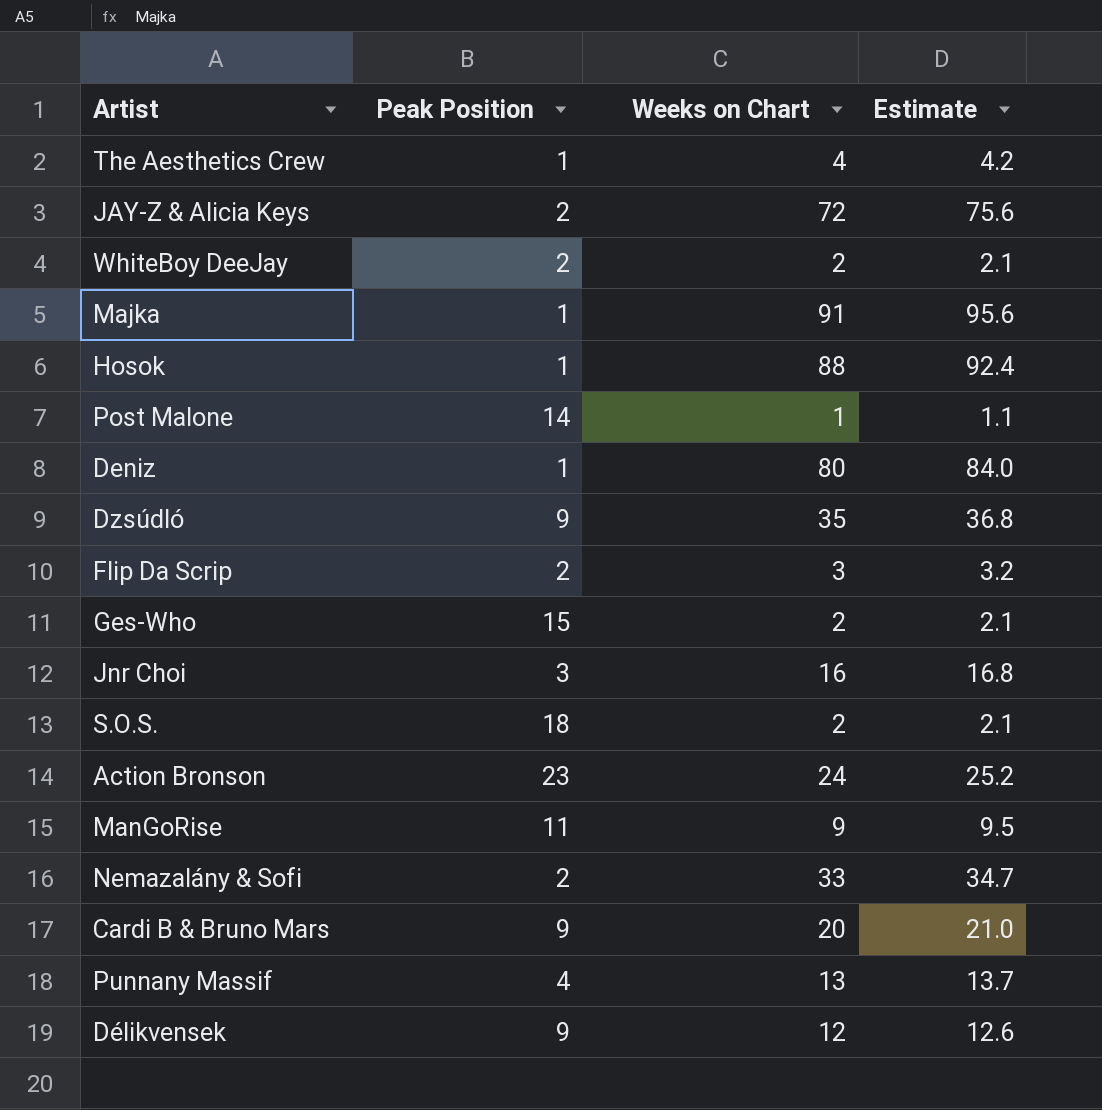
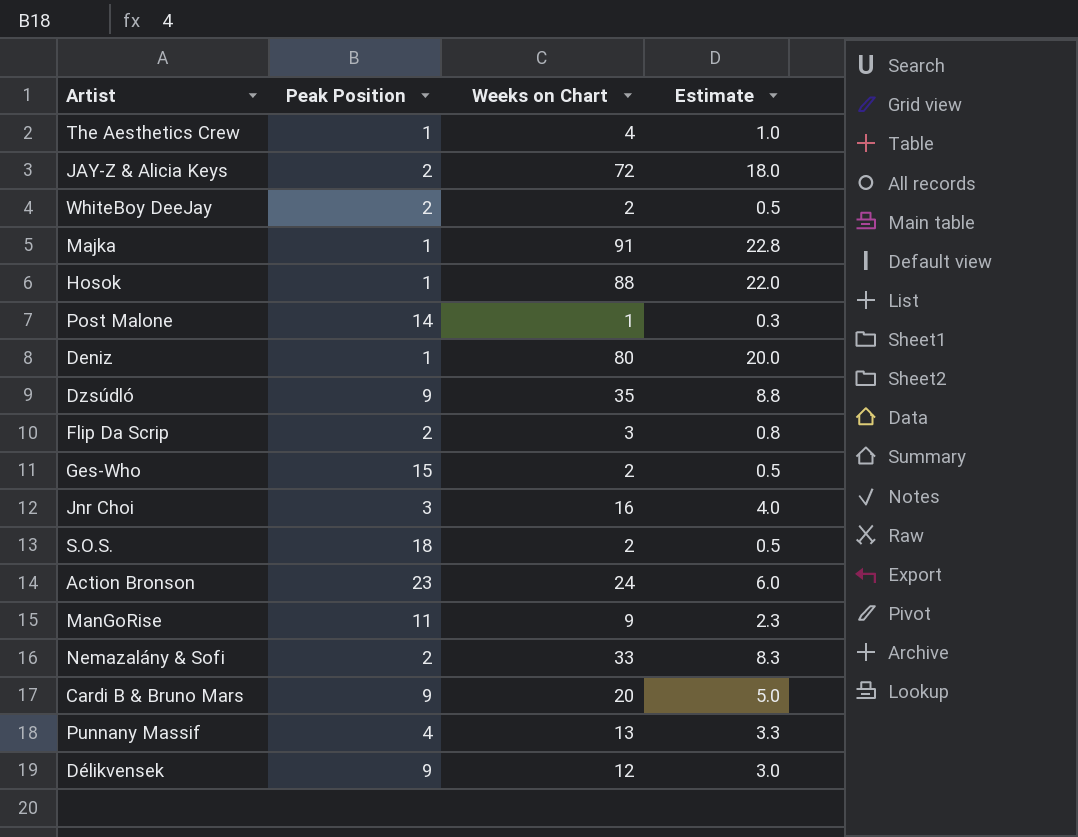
column Estimate | formula: [Weeks on Chart] * 1.05 -> [Weeks on Chart] * 0.25

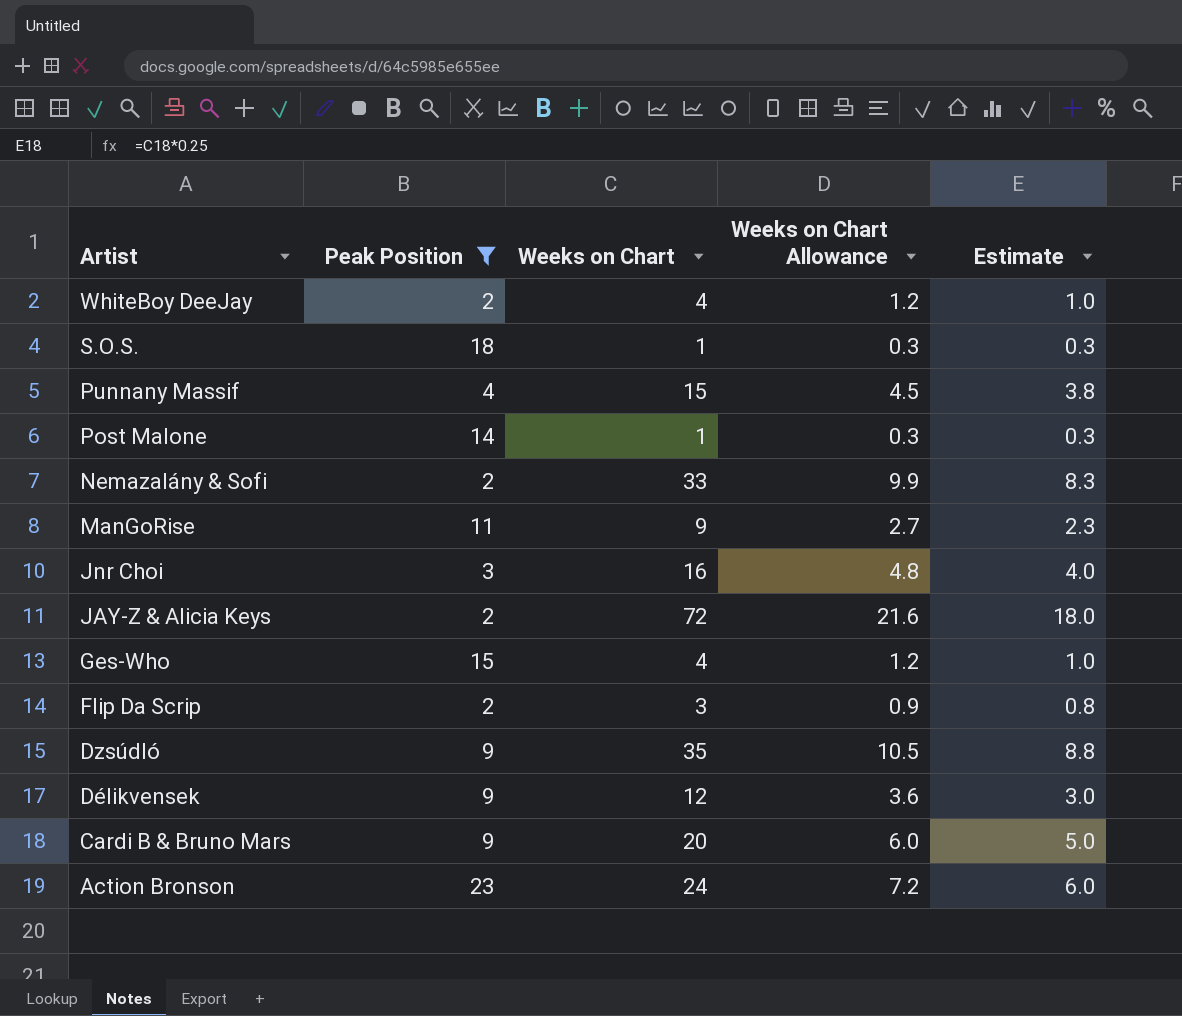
filter: none -> Peak Position != 1
row order: none -> Artist descending
column Weeks on Chart Allowance | formula: none -> [Weeks on Chart] * 0.3
WhiteBoy DeeJay | Weeks on Chart: 2 -> 4
WhiteBoy DeeJay | Estimate: 0.5 -> 1.0
S.O.S. | Weeks on Chart: 2 -> 1
S.O.S. | Estimate: 0.5 -> 0.3
Punnany Massif | Weeks on Chart: 13 -> 15
Punnany Massif | Estimate: 3.3 -> 3.8
Ges-Who | Weeks on Chart: 2 -> 4
Ges-Who | Estimate: 0.5 -> 1.0

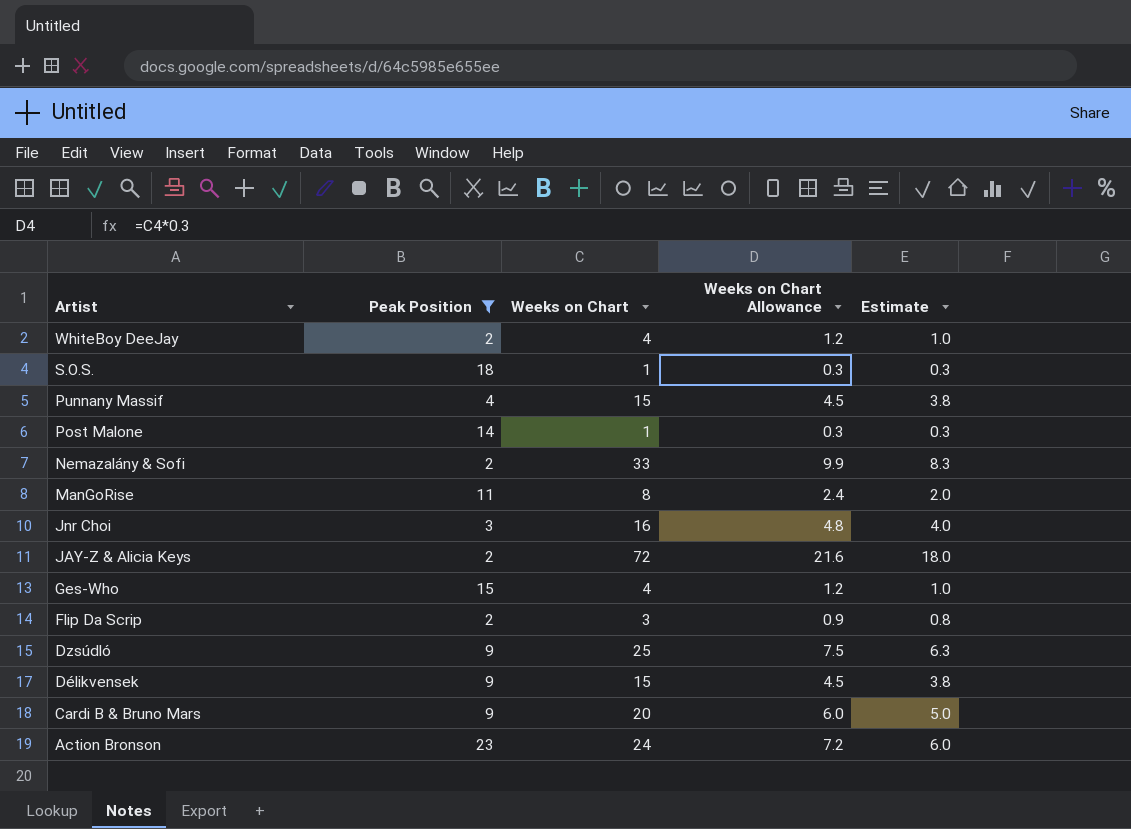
ManGoRise | Weeks on Chart: 9 -> 8
ManGoRise | Weeks on Chart Allowance: 2.7 -> 2.4
ManGoRise | Estimate: 2.3 -> 2.0
Dzsúdló | Weeks on Chart: 35 -> 25
Dzsúdló | Weeks on Chart Allowance: 10.5 -> 7.5
Dzsúdló | Estimate: 8.8 -> 6.3
Délikvensek | Weeks on Chart: 12 -> 15
Délikvensek | Weeks on Chart Allowance: 3.6 -> 4.5
Délikvensek | Estimate: 3.0 -> 3.8

